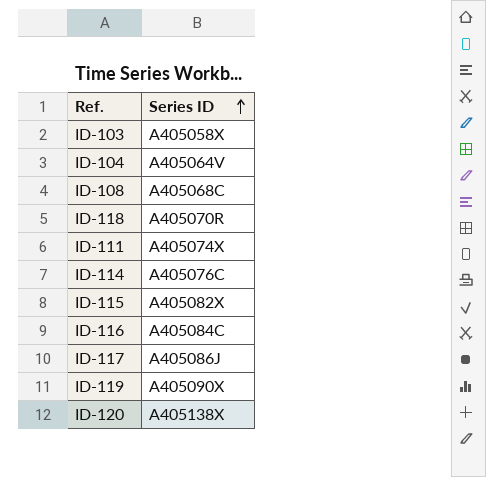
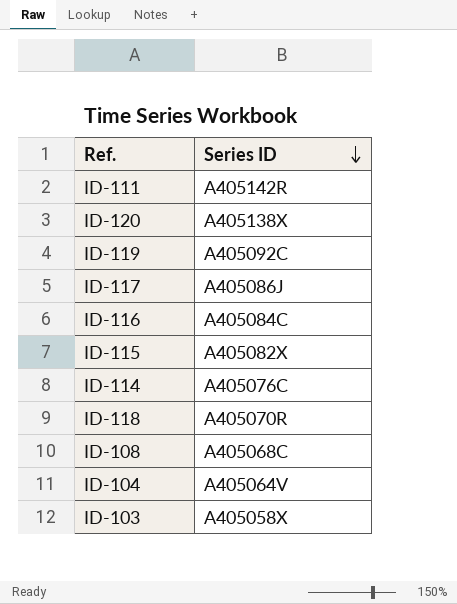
row order: Series ID ascending -> Series ID descending
ID-111 | Series ID: A405074X -> A405142R
ID-119 | Series ID: A405090X -> A405092C

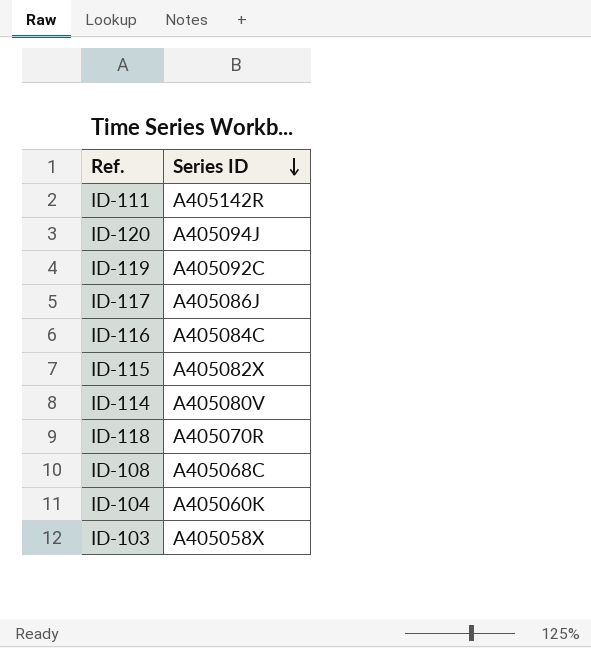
ID-120 | Series ID: A405138X -> A405094J
ID-114 | Series ID: A405076C -> A405080V
ID-104 | Series ID: A405064V -> A405060K

